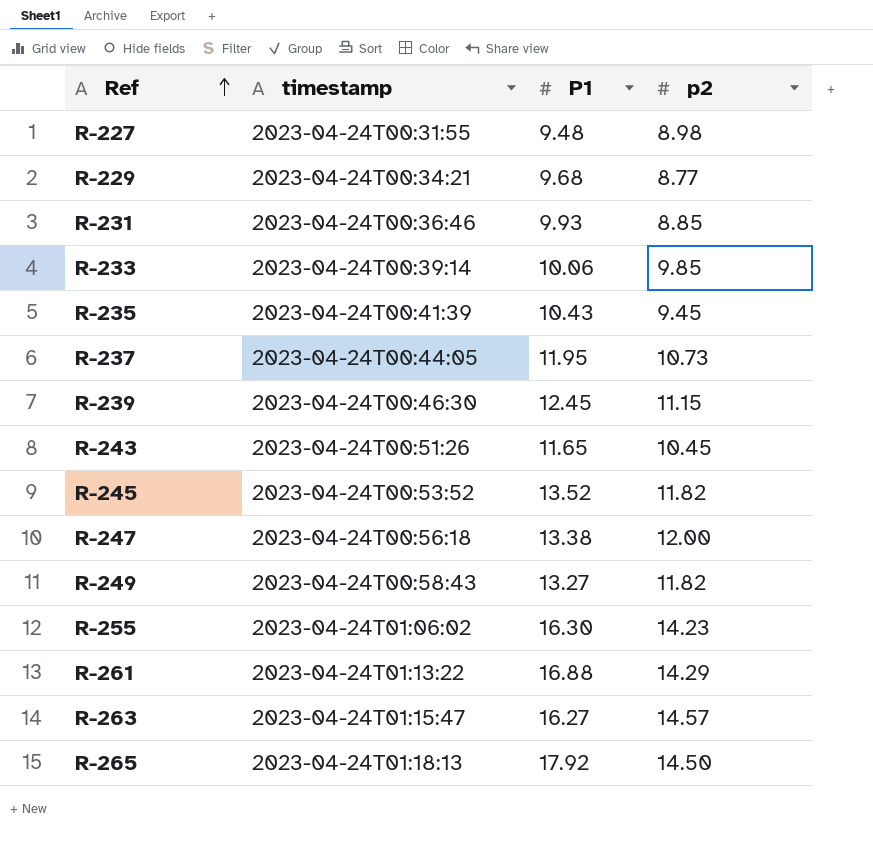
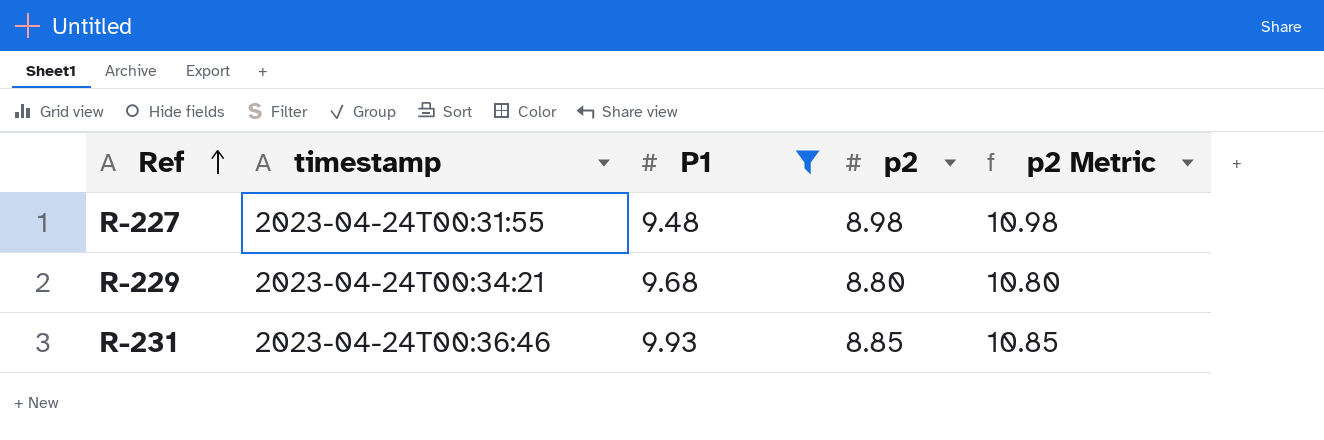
filter: none -> P1 <= 9.93
column p2 Metric | formula: none -> [p2] + 2
R-229 | p2: 8.77 -> 8.80

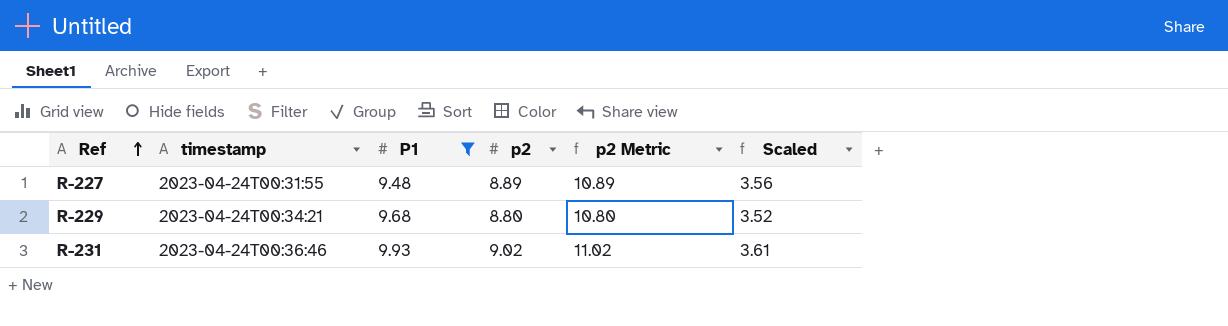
column Scaled | formula: none -> [p2] * 0.4
R-227 | p2: 8.98 -> 8.89
R-227 | p2 Metric: 10.98 -> 10.89
R-231 | p2: 8.85 -> 9.02
R-231 | p2 Metric: 10.85 -> 11.02

